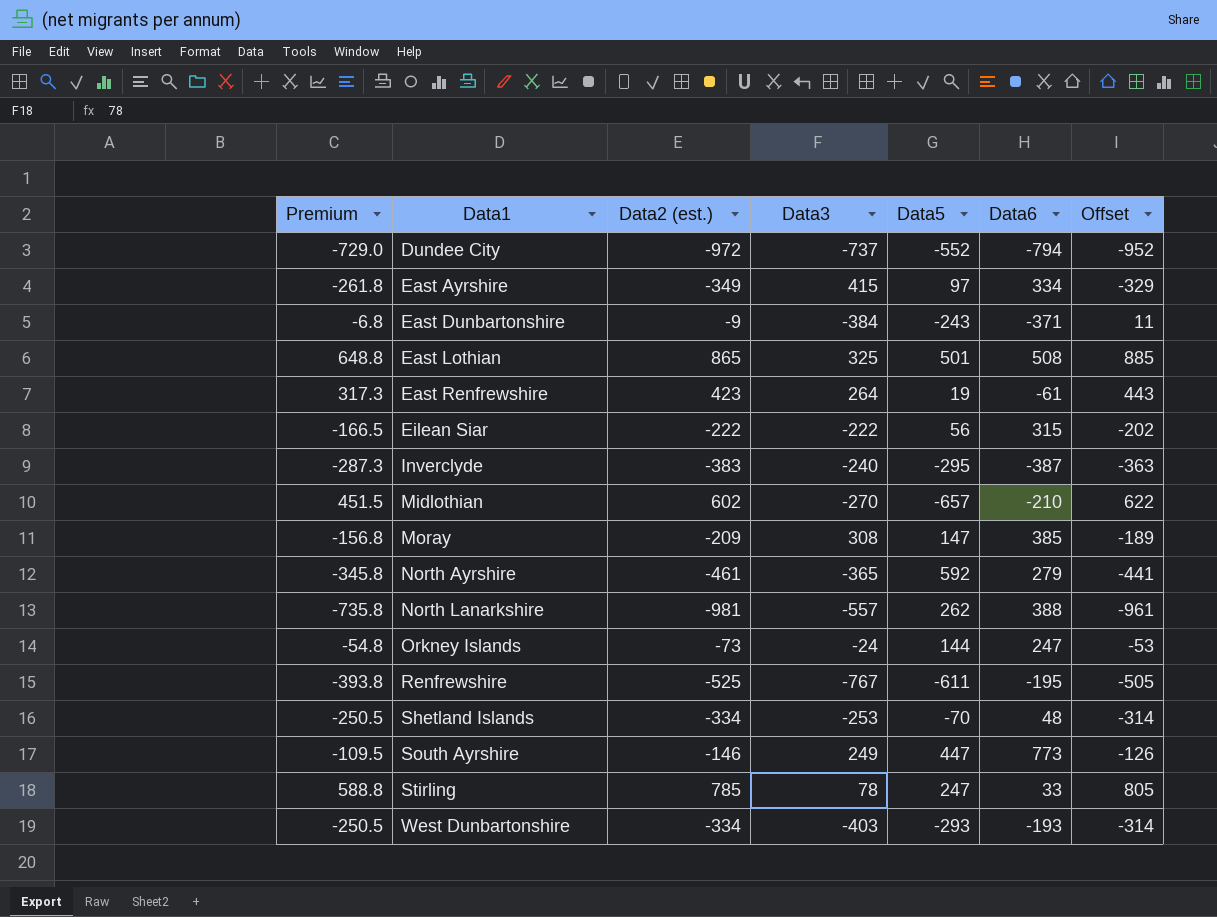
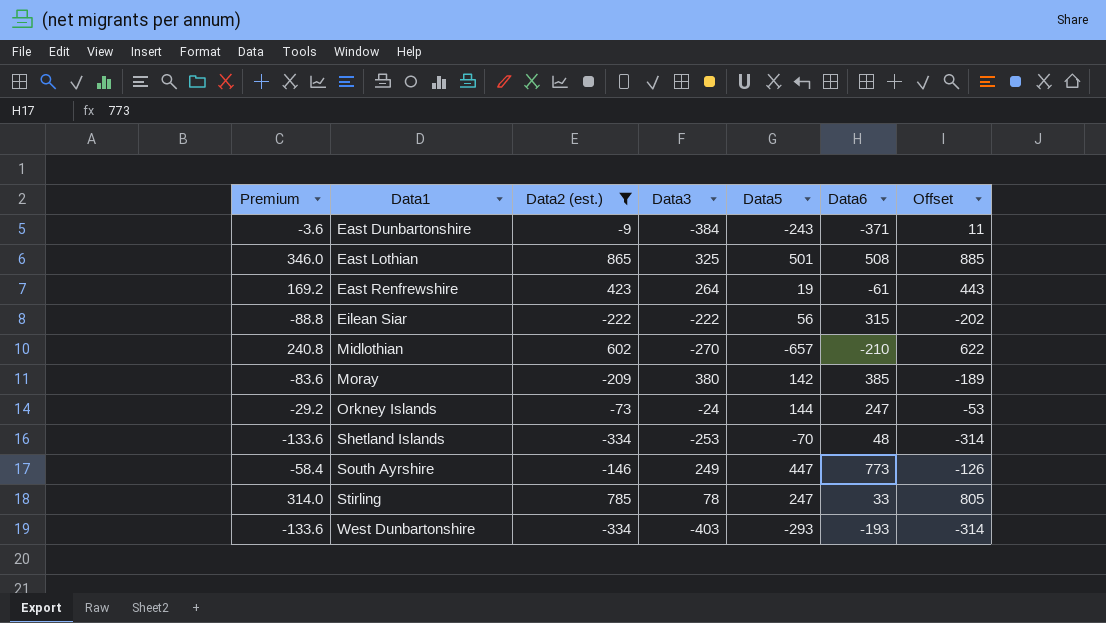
filter: none -> Data2 (est.) >= -334
column Premium | formula: [Data2 (est.)] * 0.75 -> [Data2 (est.)] * 0.4
Moray | Data3: 308 -> 380
Moray | Data5: 147 -> 142

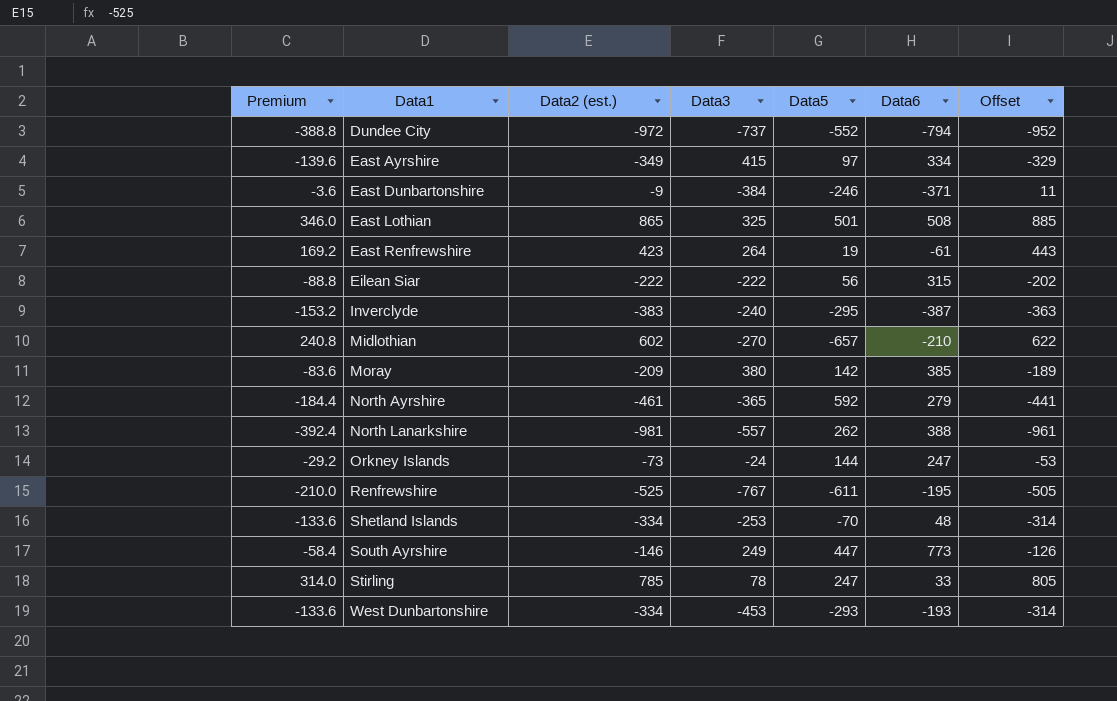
filter: Data2 (est.) >= -334 -> none
East Dunbartonshire | Data5: -243 -> -246
West Dunbartonshire | Data3: -403 -> -453

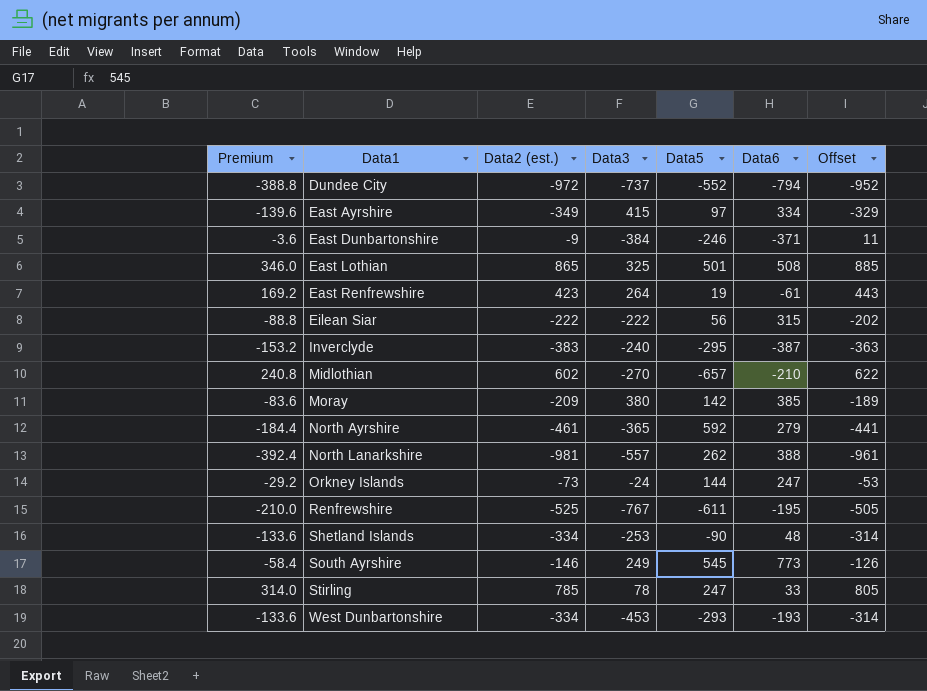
Shetland Islands | Data5: -70 -> -90
South Ayrshire | Data5: 447 -> 545

